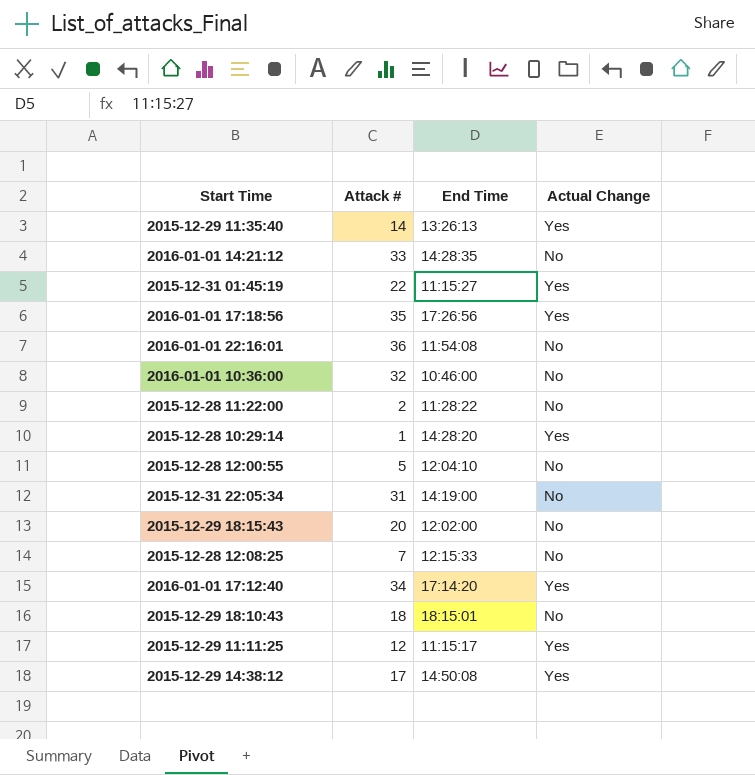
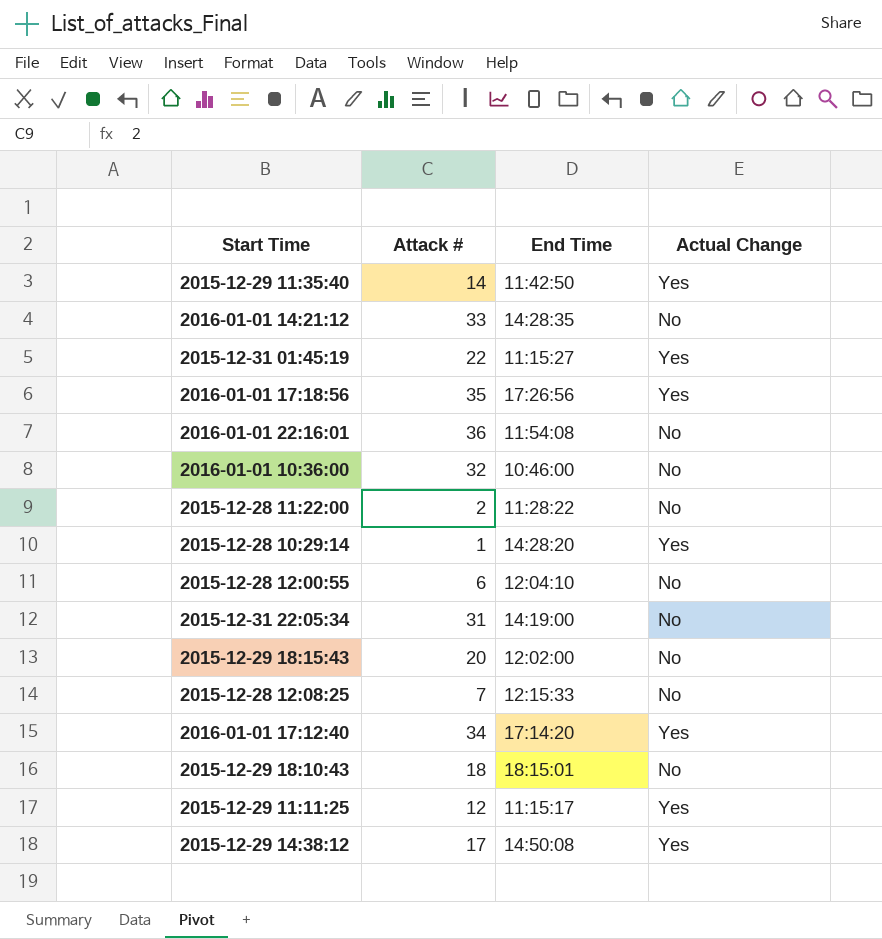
2015-12-29 11:35:40 | End Time: 13:26:13 -> 11:42:50
2015-12-28 12:00:55 | Attack #: 5 -> 6

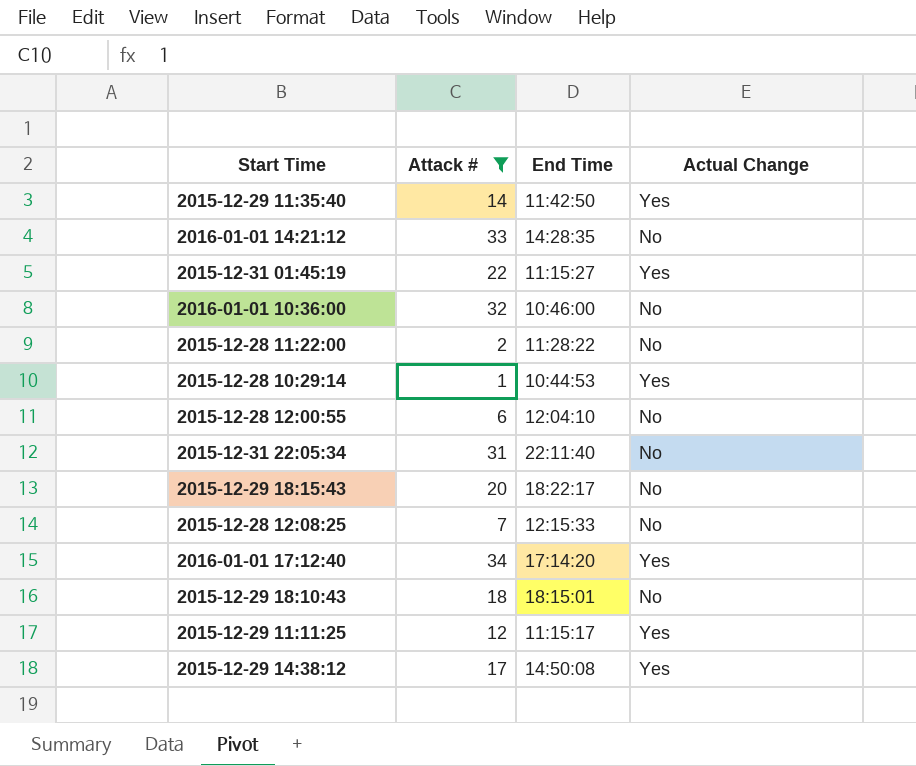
filter: none -> Attack # <= 34
2015-12-28 10:29:14 | End Time: 14:28:20 -> 10:44:53
2015-12-31 22:05:34 | End Time: 14:19:00 -> 22:11:40
2015-12-29 18:15:43 | End Time: 12:02:00 -> 18:22:17

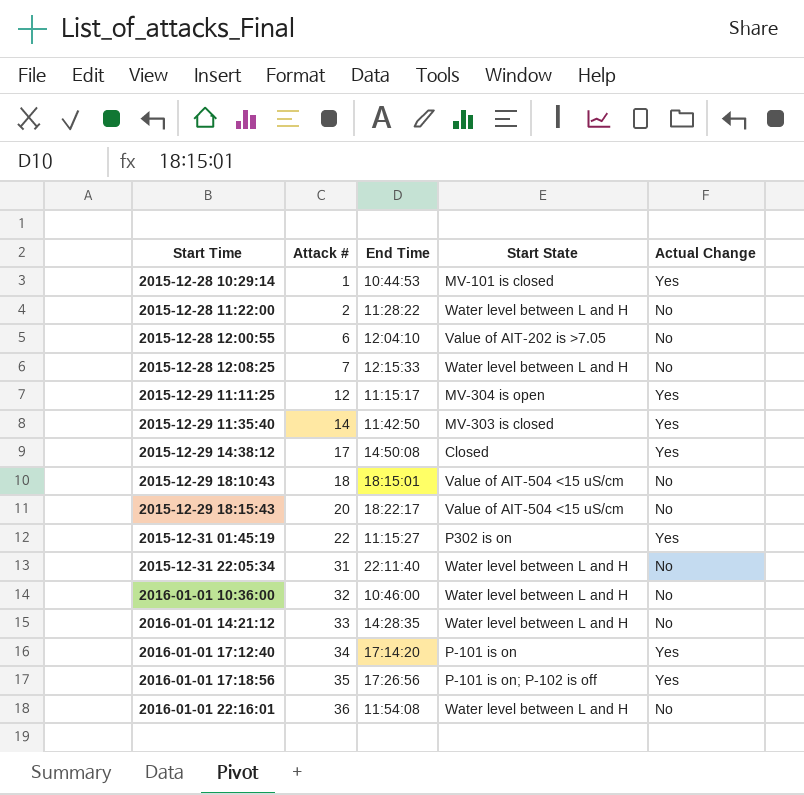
filter: Attack # <= 34 -> none
row order: none -> Start Time ascending
column Start State | position: none -> 4

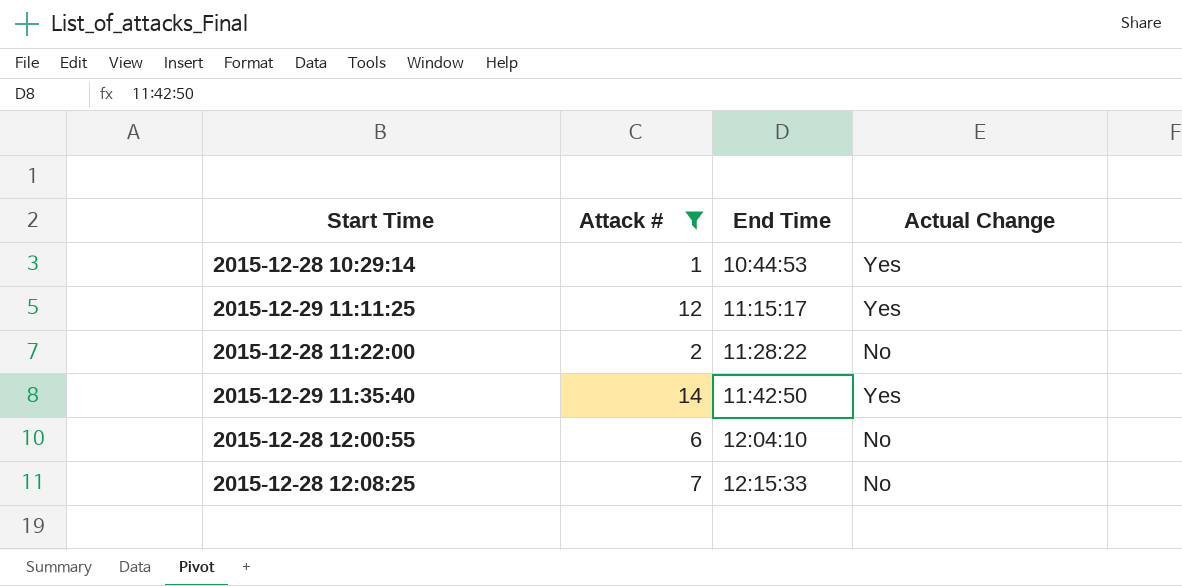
filter: none -> Attack # <= 14
row order: Start Time ascending -> End Time ascending
column Start State | position: 4 -> none

